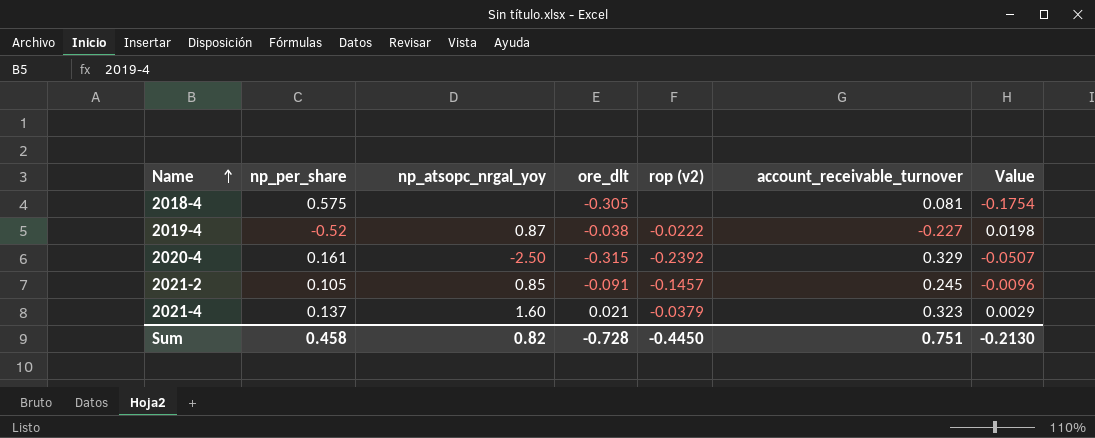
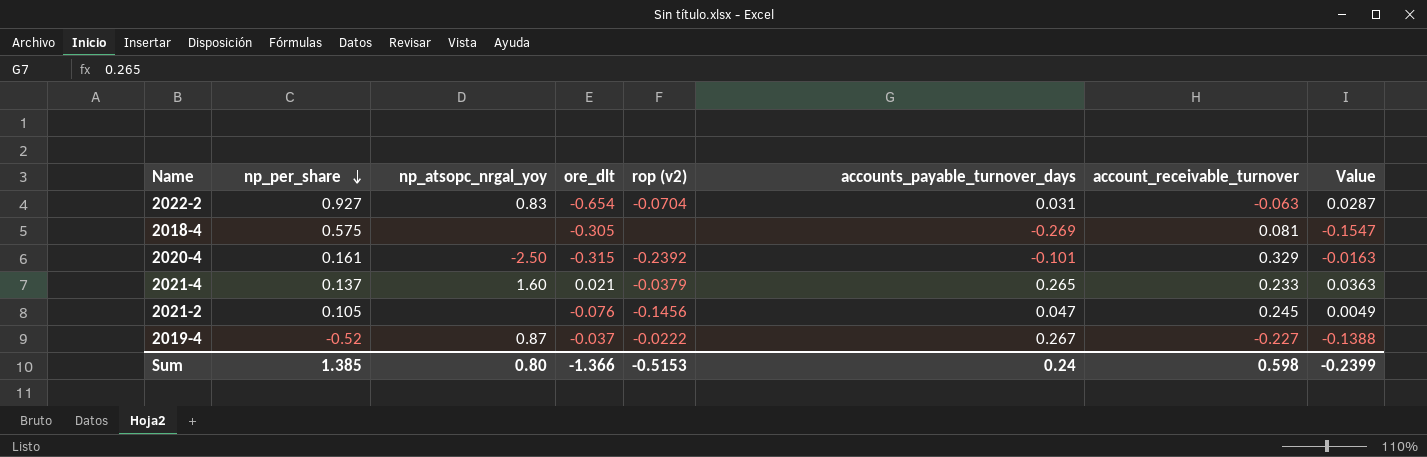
row order: Name ascending -> np_per_share descending
column accounts_payable_turnover_days | position: none -> 6
column Value | formula: [np_per_share] * [ore_dlt] -> [np_per_share] * [accounts_payable_turnover_days]
row 2022-2: none -> 0.927 | 0.83 | -0.654 | -0.0704 | 0.031 | -0.063 | 0.0287
2021-4 | account_receivable_turnover: 0.323 -> 0.233
2021-2 | np_atsopc_nrgal_yoy: 0.85 -> none
2021-2 | ore_dlt: -0.091 -> -0.076
2021-2 | rop (v2): -0.1457 -> -0.1456
2019-4 | ore_dlt: -0.038 -> -0.037
Sum | np_per_share: 0.458 -> 1.385
Sum | np_atsopc_nrgal_yoy: 0.82 -> 0.80
Sum | ore_dlt: -0.728 -> -1.366
Sum | rop (v2): -0.4450 -> -0.5153
Sum | account_receivable_turnover: 0.751 -> 0.598
Sum | Value: -0.2130 -> -0.2399

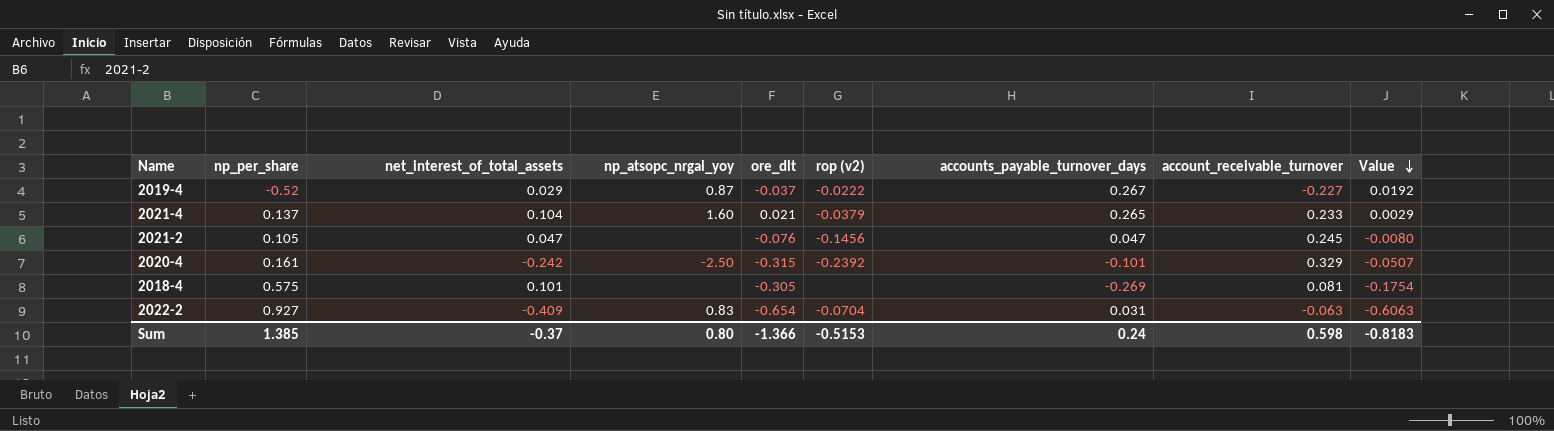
row order: np_per_share descending -> Value descending
column net_interest_of_total_assets | position: none -> 3
column Value | formula: [np_per_share] * [accounts_payable_turnover_days] -> [np_per_share] * [ore_dlt]
Sum | Value: -0.2399 -> -0.8183

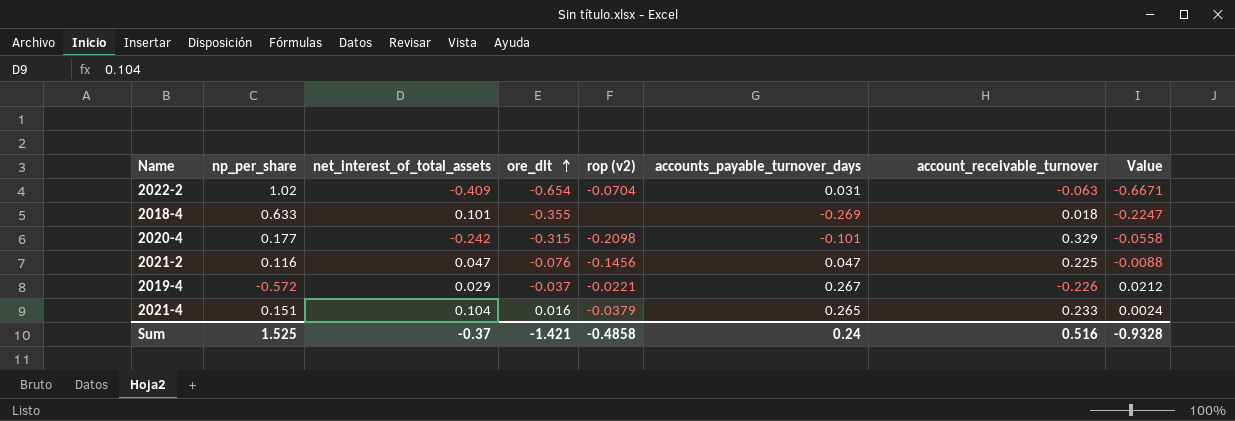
row order: Value descending -> ore_dlt ascending
column np_atsopc_nrgal_yoy | position: 4 -> none
2022-2 | np_per_share: 0.927 -> 1.02
2022-2 | Value: -0.6063 -> -0.6671
2018-4 | np_per_share: 0.575 -> 0.633
2018-4 | ore_dlt: -0.305 -> -0.355
2018-4 | account_receivable_turnover: 0.081 -> 0.018
2018-4 | Value: -0.1754 -> -0.2247
2020-4 | np_per_share: 0.161 -> 0.177
2020-4 | rop (v2): -0.2392 -> -0.2098
2020-4 | Value: -0.0507 -> -0.0558
2021-2 | np_per_share: 0.105 -> 0.116
2021-2 | account_receivable_turnover: 0.245 -> 0.225
2021-2 | Value: -0.0080 -> -0.0088
2019-4 | np_per_share: -0.52 -> -0.572
2019-4 | rop (v2): -0.0222 -> -0.0221
2019-4 | account_receivable_turnover: -0.227 -> -0.226
2019-4 | Value: 0.0192 -> 0.0212
2021-4 | np_per_share: 0.137 -> 0.151
2021-4 | ore_dlt: 0.021 -> 0.016
2021-4 | Value: 0.0029 -> 0.0024
Sum | np_per_share: 1.385 -> 1.525
Sum | ore_dlt: -1.366 -> -1.421
Sum | rop (v2): -0.5153 -> -0.4858
Sum | account_receivable_turnover: 0.598 -> 0.516
Sum | Value: -0.8183 -> -0.9328

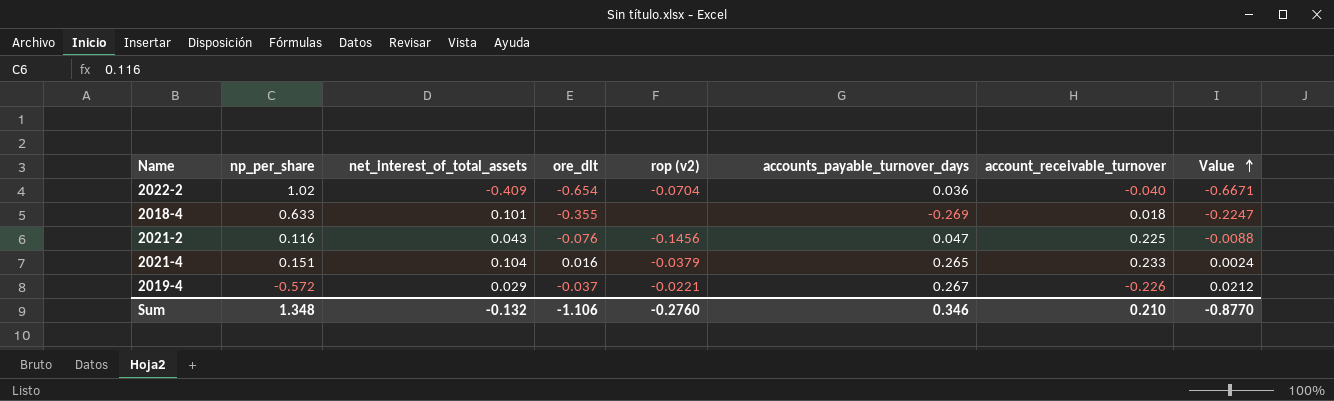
row order: ore_dlt ascending -> Value ascending
row 2020-4: 0.177 | -0.242 | -0.315 | -0.2098 | -0.101 | 0.329 | -0.0558 -> none
2022-2 | accounts_payable_turnover_days: 0.031 -> 0.036
2022-2 | account_receivable_turnover: -0.063 -> -0.040
2021-2 | net_interest_of_total_assets: 0.047 -> 0.043
Sum | np_per_share: 1.525 -> 1.348
Sum | net_interest_of_total_assets: -0.37 -> -0.132
Sum | ore_dlt: -1.421 -> -1.106
Sum | rop (v2): -0.4858 -> -0.2760
Sum | accounts_payable_turnover_days: 0.24 -> 0.346
Sum | account_receivable_turnover: 0.516 -> 0.210
Sum | Value: -0.9328 -> -0.8770

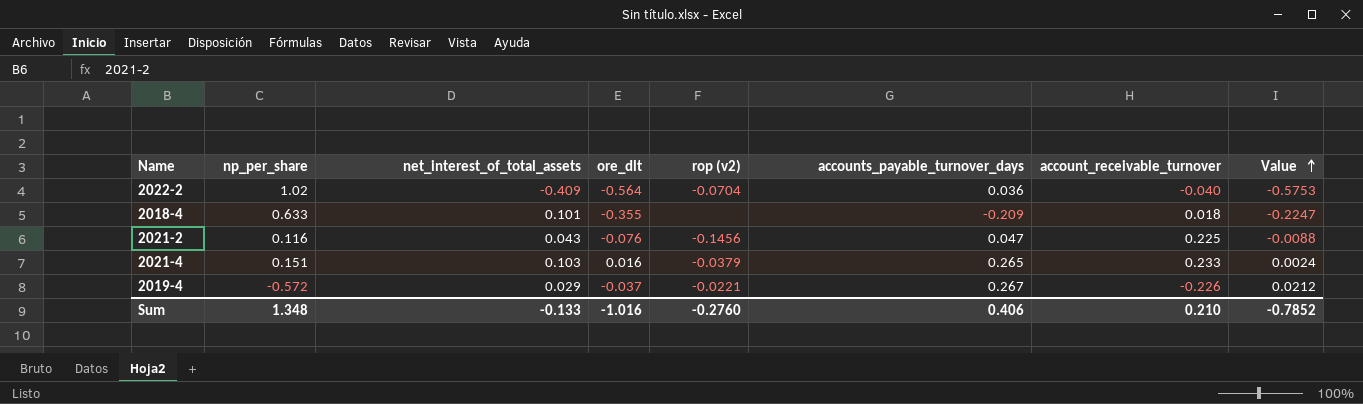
2022-2 | ore_dlt: -0.654 -> -0.564
2022-2 | Value: -0.6671 -> -0.5753
2018-4 | accounts_payable_turnover_days: -0.269 -> -0.209
2021-4 | net_interest_of_total_assets: 0.104 -> 0.103
Sum | net_interest_of_total_assets: -0.132 -> -0.133
Sum | ore_dlt: -1.106 -> -1.016
Sum | accounts_payable_turnover_days: 0.346 -> 0.406
Sum | Value: -0.8770 -> -0.7852

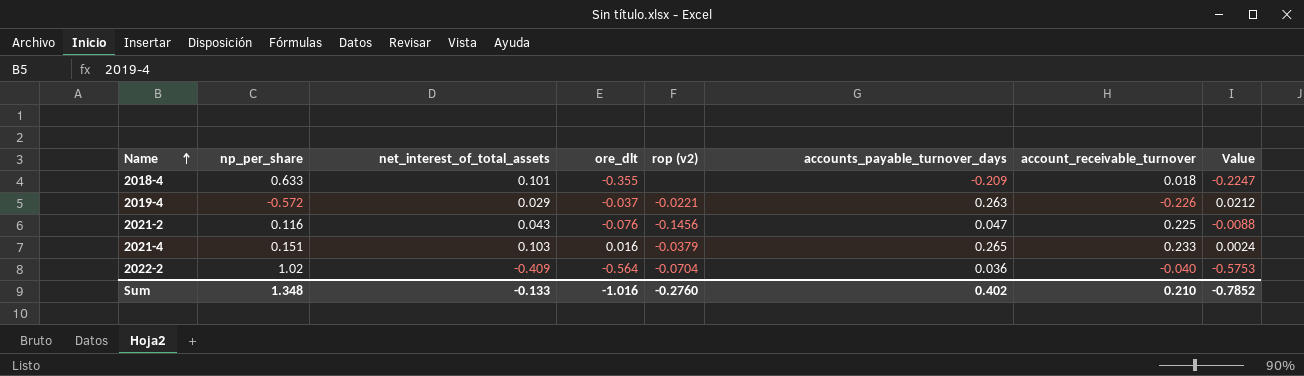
row order: Value ascending -> Name ascending
2019-4 | accounts_payable_turnover_days: 0.267 -> 0.263
Sum | accounts_payable_turnover_days: 0.406 -> 0.402

